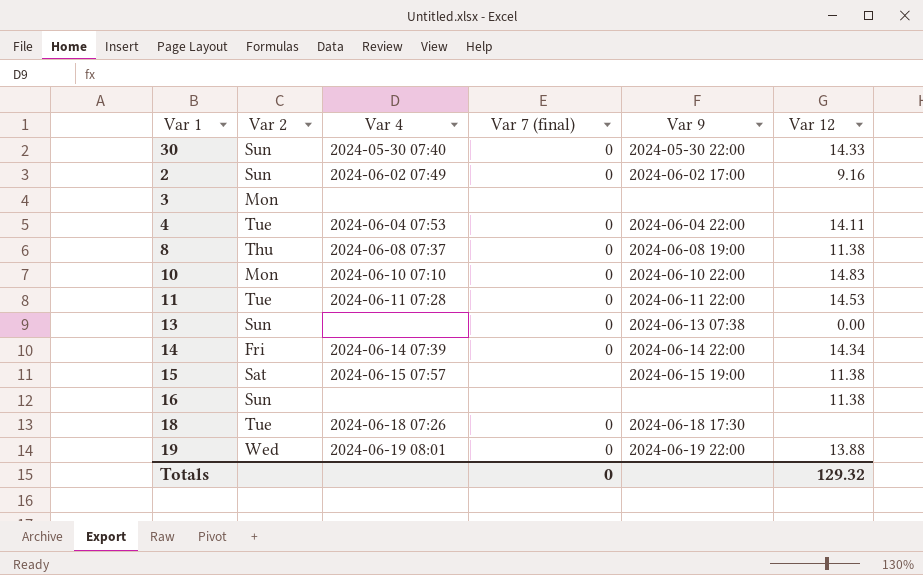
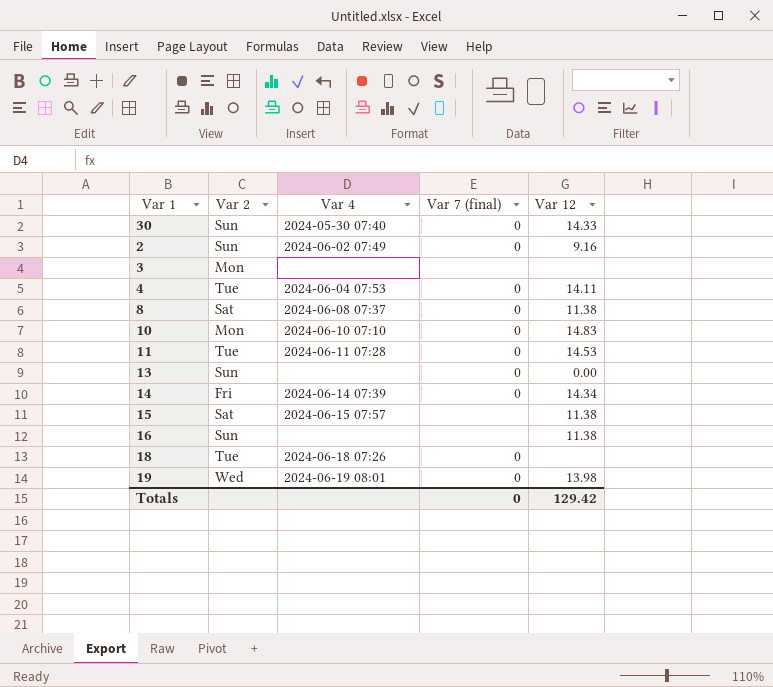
column Var 9 | position: 5 -> none
8 | Var 2: Thu -> Sat
19 | Var 12: 13.88 -> 13.98
Totals | Var 12: 129.32 -> 129.42

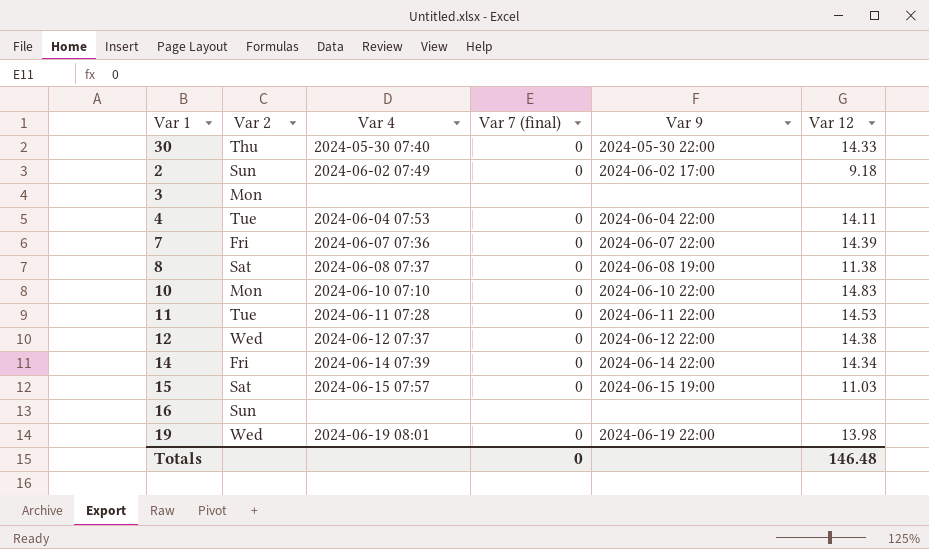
column Var 9 | position: none -> 5
row 13: Sun | none | 0 | 0.00 -> none
row 18: Tue | 2024-06-18 07:26 | 0 | none -> none
30 | Var 2: Sun -> Thu
2 | Var 12: 9.16 -> 9.18
row 7: none -> Fri | 2024-06-07 07:36 | 0 | 2024-06-07 22:00 | 14.39
row 12: none -> Wed | 2024-06-12 07:37 | 0 | 2024-06-12 22:00 | 14.38
15 | Var 7 (final): none -> 0
15 | Var 12: 11.38 -> 11.03
16 | Var 12: 11.38 -> none
Totals | Var 12: 129.42 -> 146.48

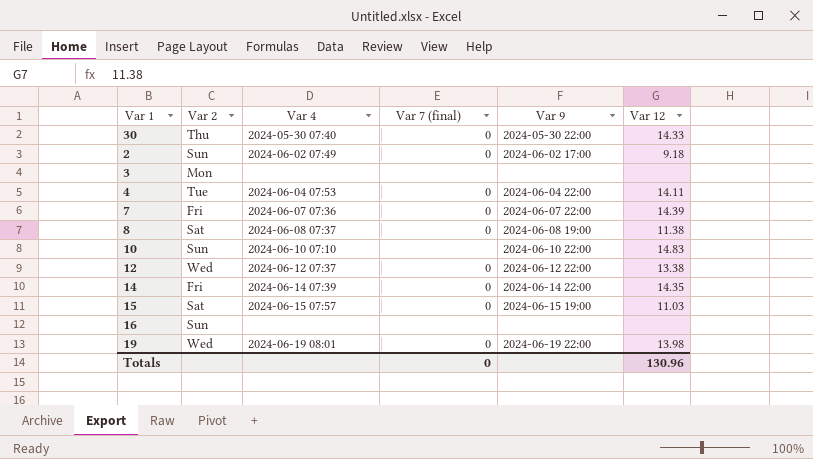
row 11: Tue | 2024-06-11 07:28 | 0 | 2024-06-11 22:00 | 14.53 -> none
10 | Var 2: Mon -> Sun
10 | Var 7 (final): 0 -> none
12 | Var 12: 14.38 -> 13.38
14 | Var 12: 14.34 -> 14.35
Totals | Var 12: 146.48 -> 130.96

